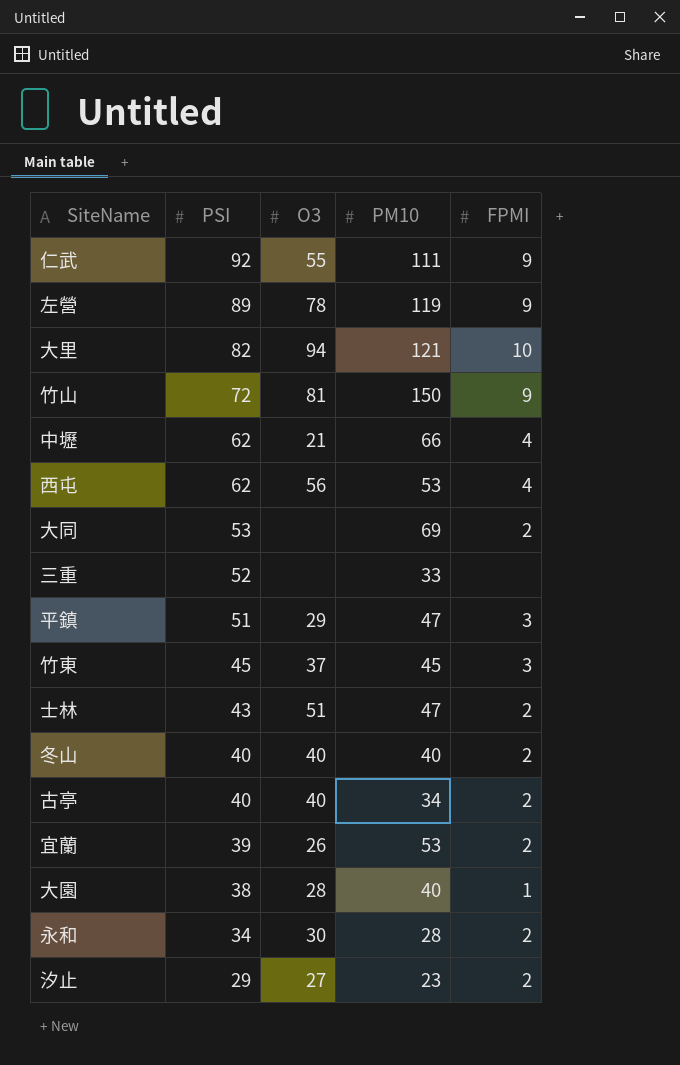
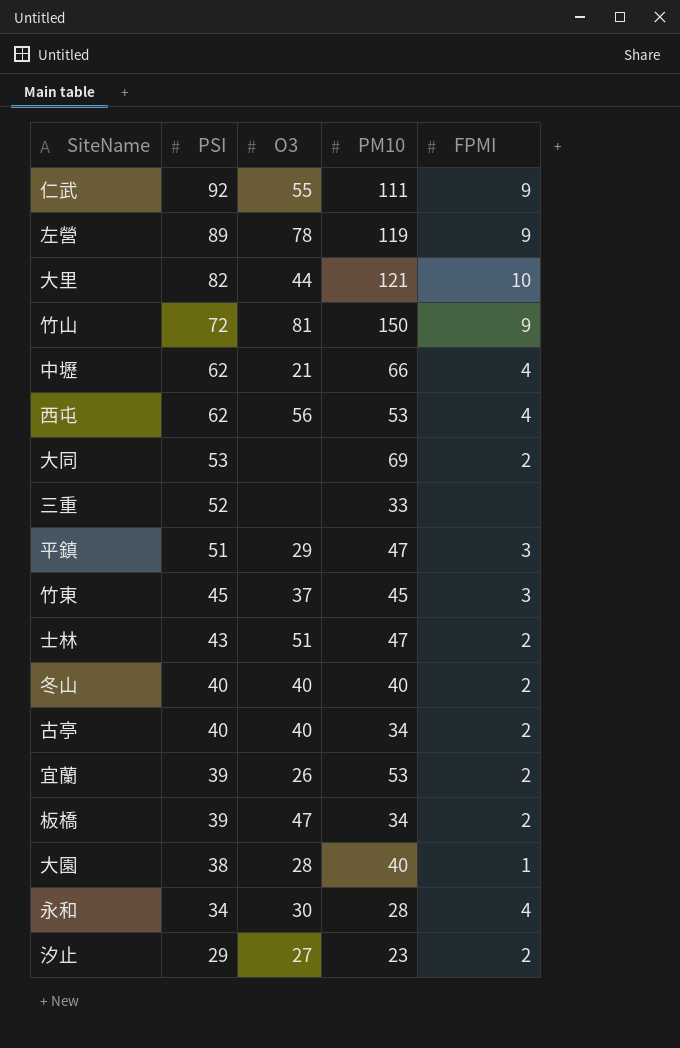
大里 | O3: 94 -> 44
row 板橋: none -> 39 | 47 | 34 | 2
永和 | FPMI: 2 -> 4

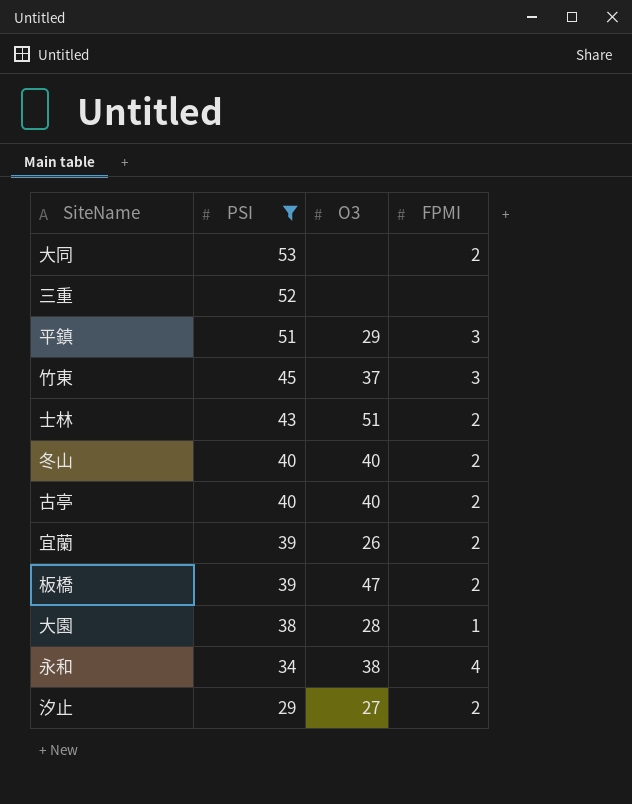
filter: none -> PSI <= 53
column PM10 | position: 4 -> none
永和 | O3: 30 -> 38

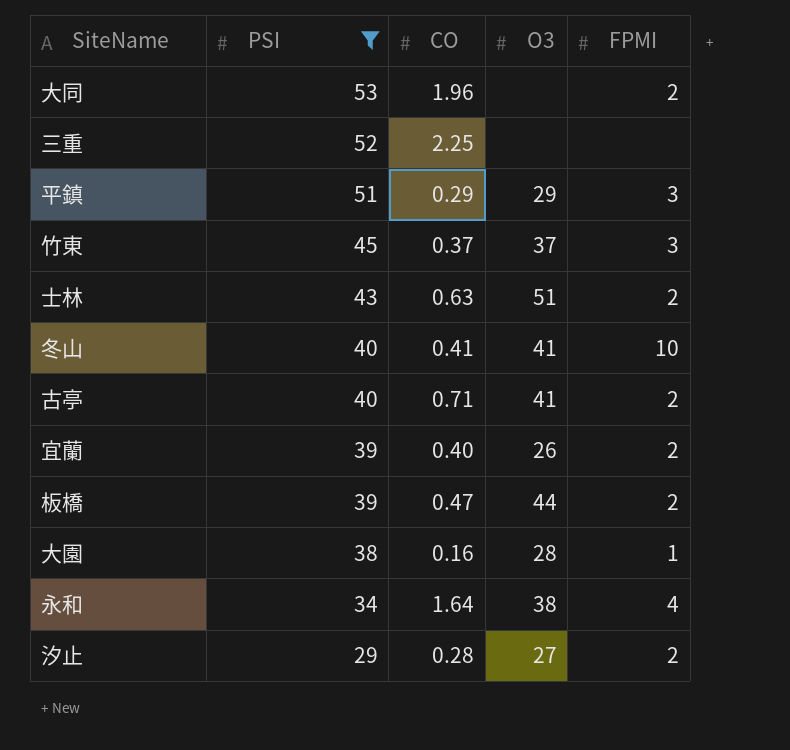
column CO | position: none -> 3
冬山 | O3: 40 -> 41
冬山 | FPMI: 2 -> 10
古亭 | O3: 40 -> 41
板橋 | O3: 47 -> 44

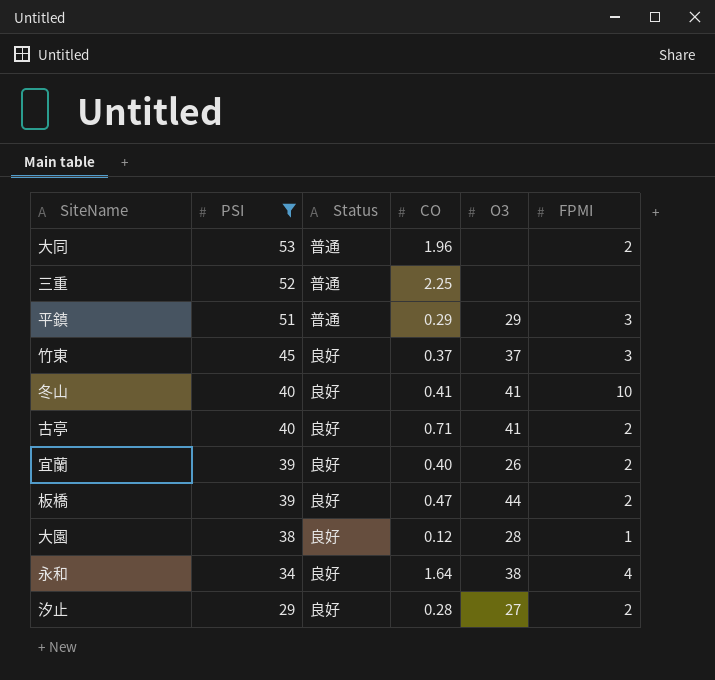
column Status | position: none -> 3
row 士林: 43 | 0.63 | 51 | 2 -> none
大園 | CO: 0.16 -> 0.12

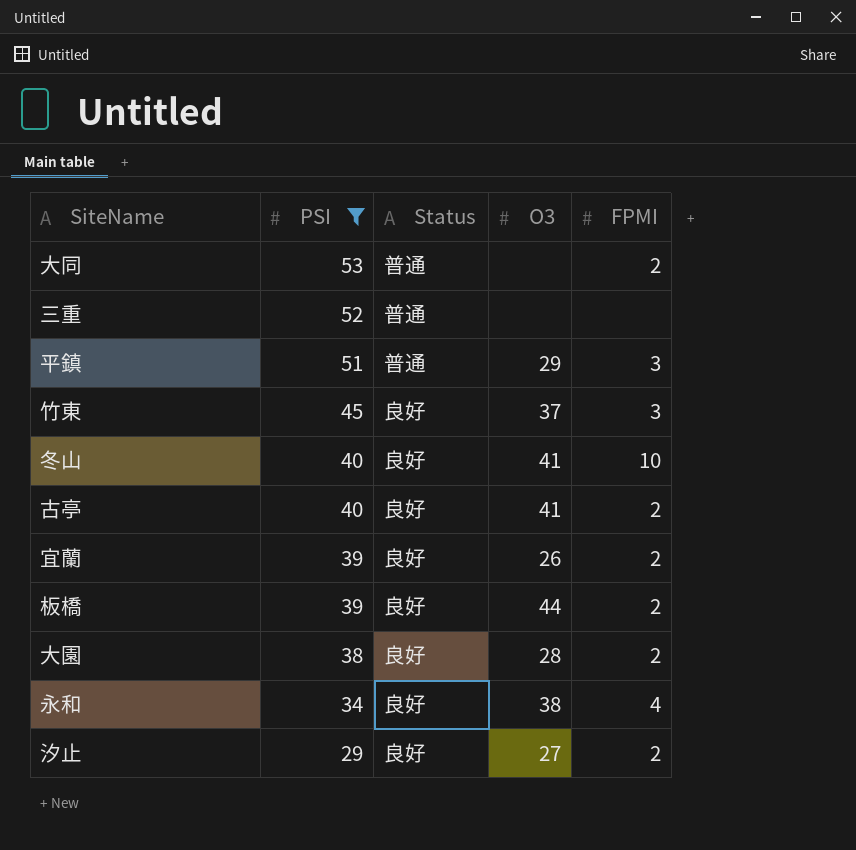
column CO | position: 4 -> none
大園 | FPMI: 1 -> 2

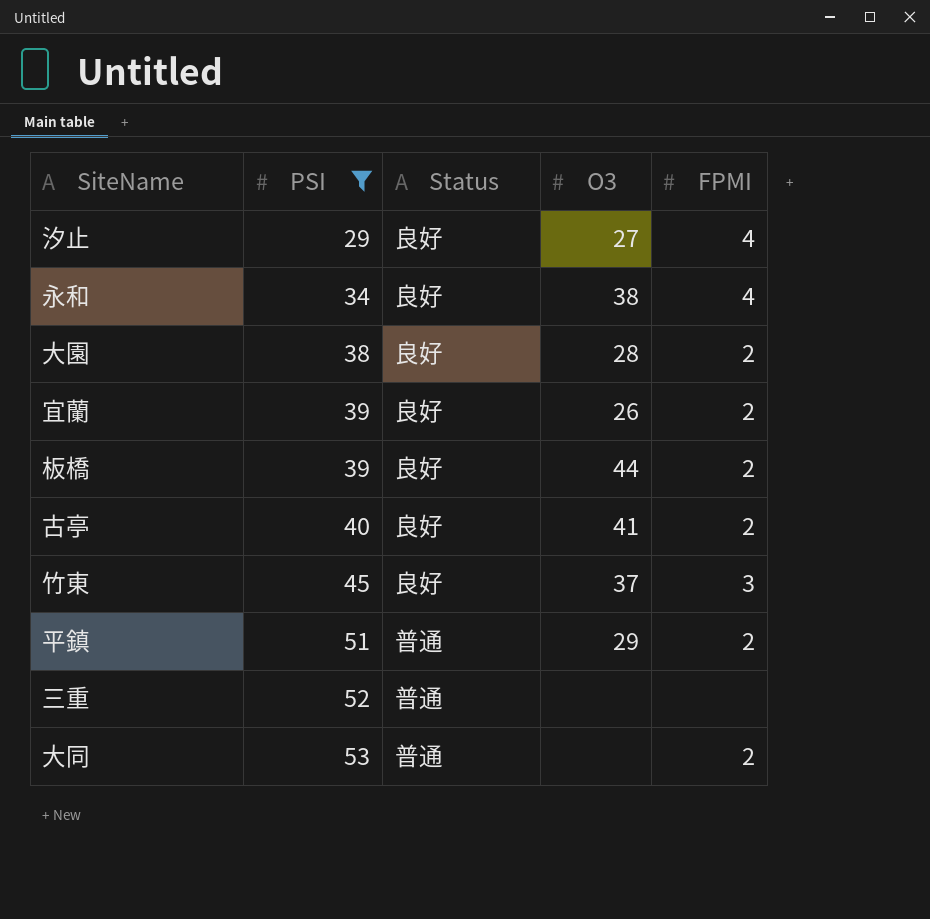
row order: PSI descending -> PSI ascending
row 冬山: 40 | 良好 | 41 | 10 -> none
汐止 | FPMI: 2 -> 4
平鎮 | FPMI: 3 -> 2

